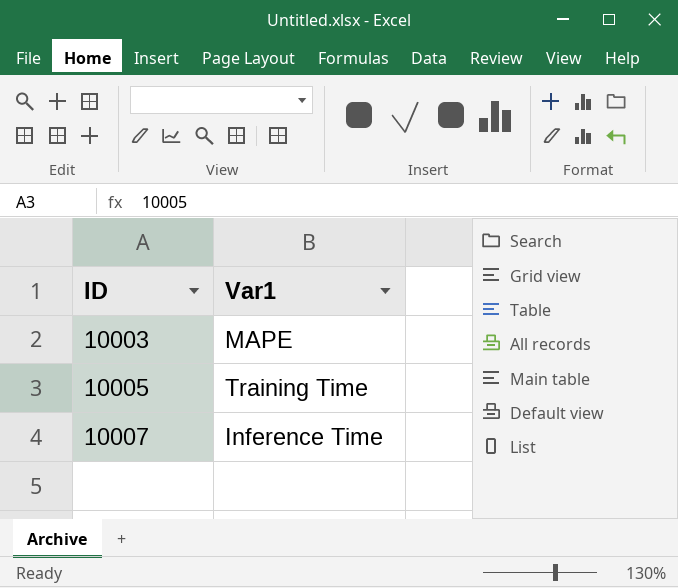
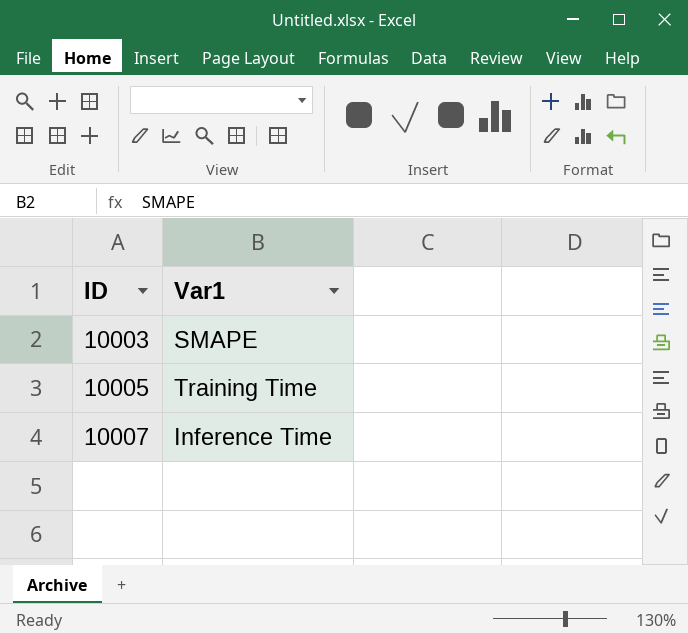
10003 | Var1: MAPE -> SMAPE

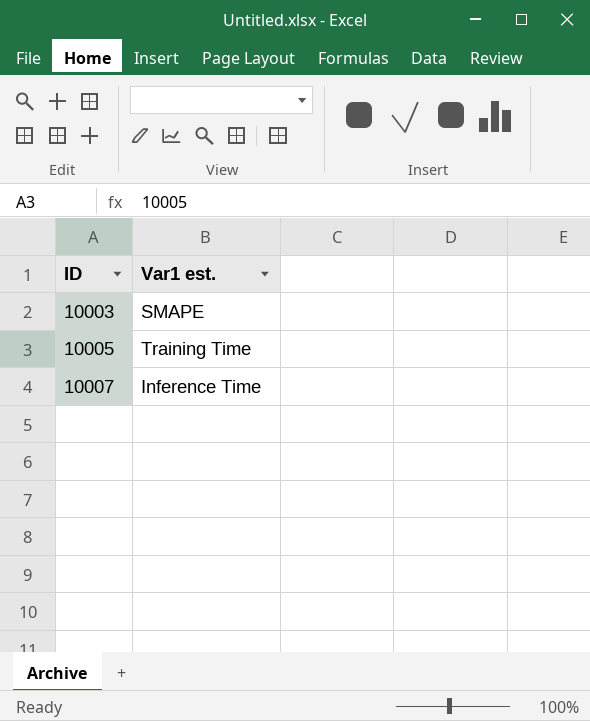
column name: Var1 -> Var1 est.

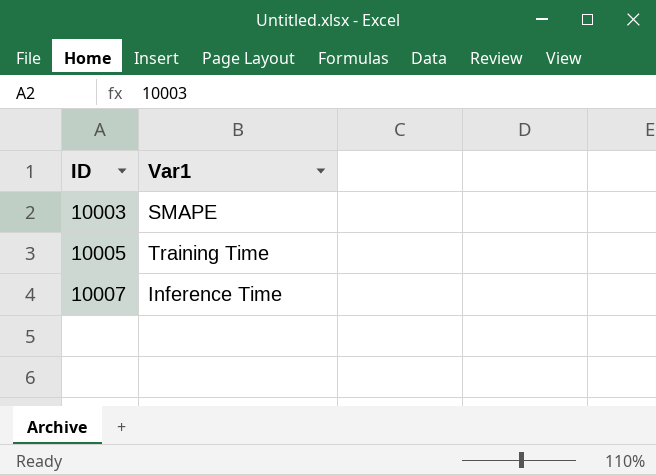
column name: Var1 est. -> Var1

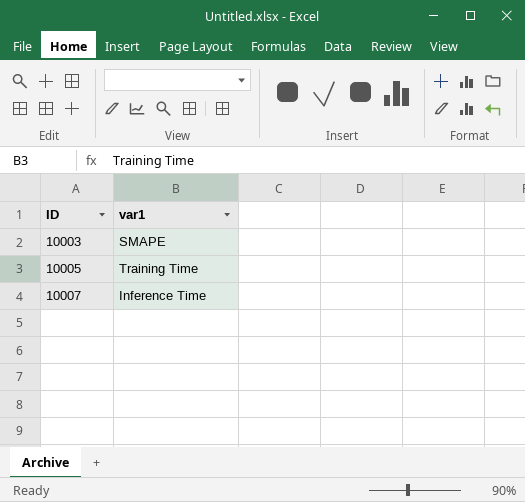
column name: Var1 -> var1

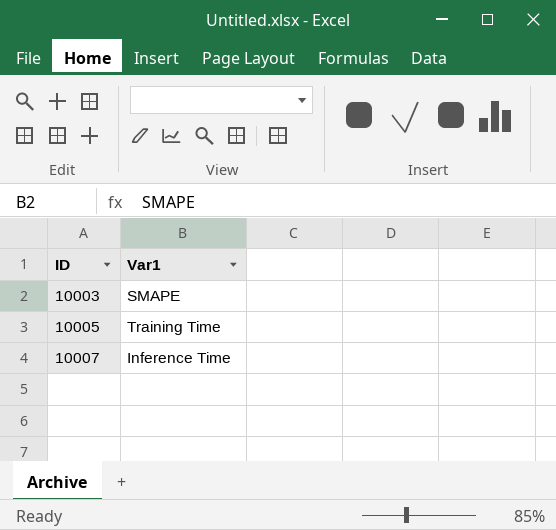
column name: var1 -> Var1

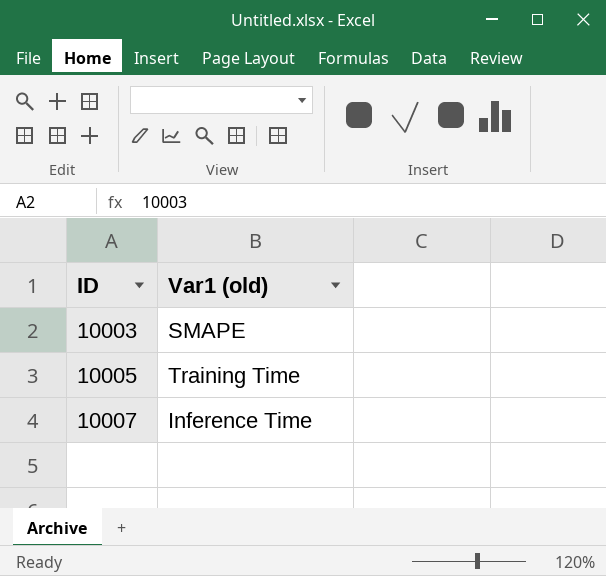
column name: Var1 -> Var1 (old)

